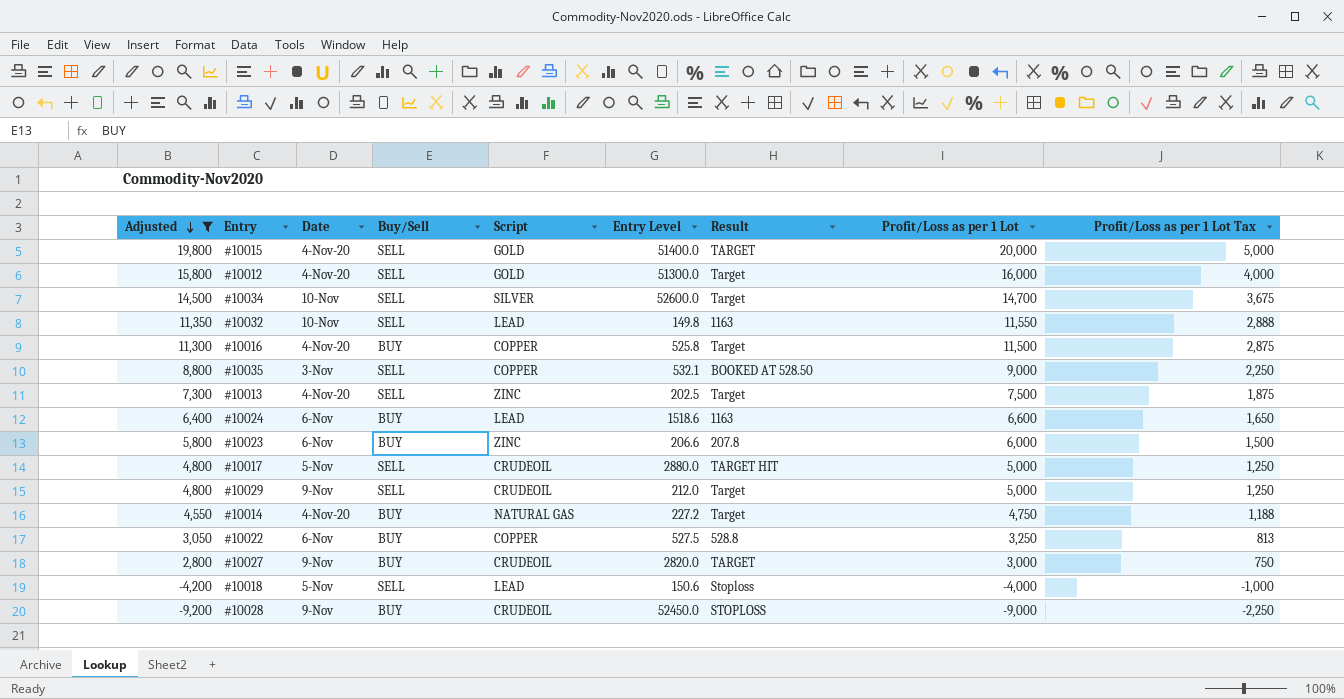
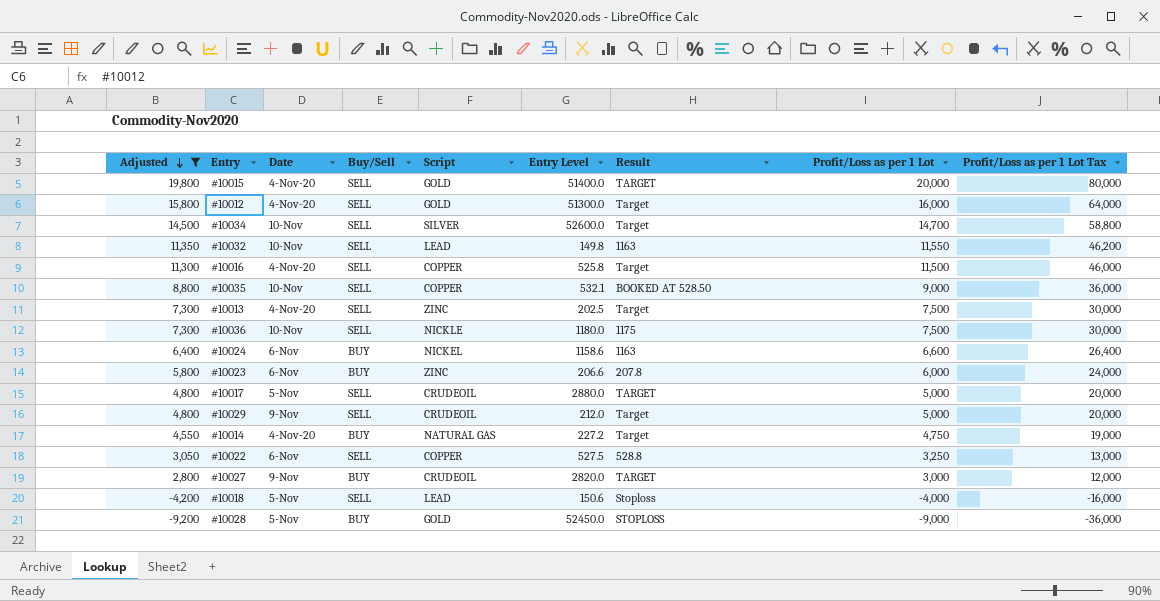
column Profit/Loss as per 1 Lot Tax | formula: [Profit/Loss as per 1 Lot] * 0.25 -> [Profit/Loss as per 1 Lot] * 4
#10016 | Buy/Sell: BUY -> SELL
#10035 | Date: 3-Nov -> 10-Nov
row #10036: none -> 7,300 | 10-Nov | SELL | NICKLE | 1180.0 | 1175 | 7,500 | 30,000
#10024 | Script: LEAD -> NICKEL
#10024 | Entry Level: 1518.6 -> 1158.6
#10017 | Result: TARGET HIT -> TARGET
#10022 | Buy/Sell: BUY -> SELL
#10028 | Date: 9-Nov -> 5-Nov
#10028 | Script: CRUDEOIL -> GOLD

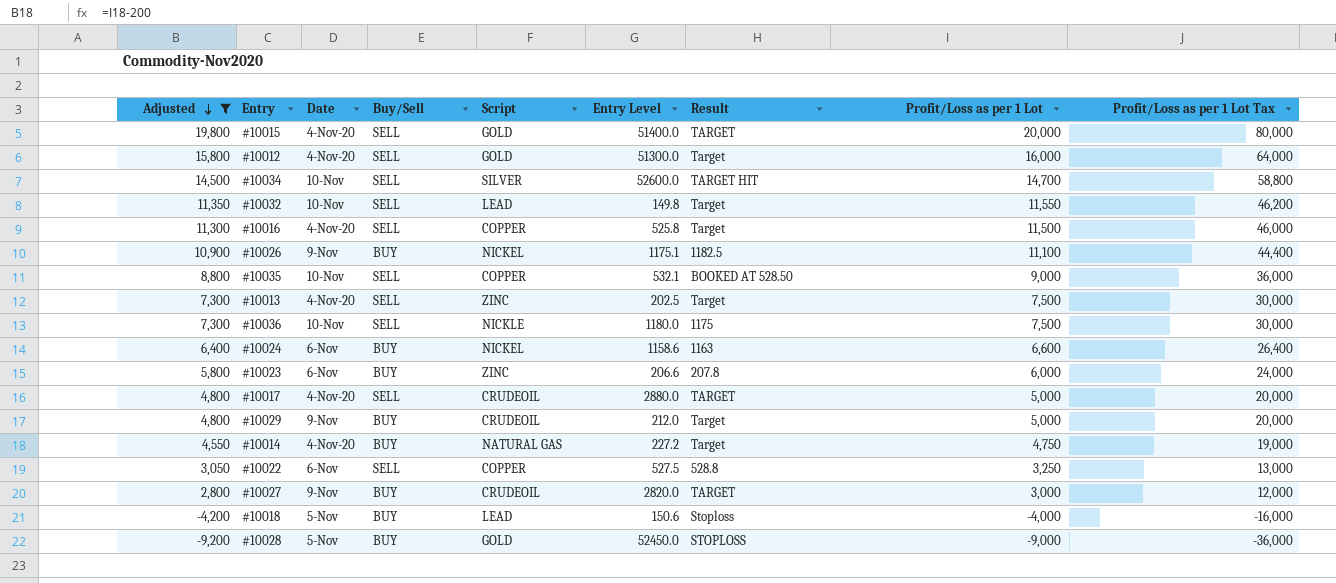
#10034 | Result: Target -> TARGET HIT
#10032 | Result: 1163 -> Target
row #10026: none -> 10,900 | 9-Nov | BUY | NICKEL | 1175.1 | 1182.5 | 11,100 | 44,400
#10017 | Date: 5-Nov -> 4-Nov-20
#10029 | Buy/Sell: SELL -> BUY
#10018 | Buy/Sell: SELL -> BUY

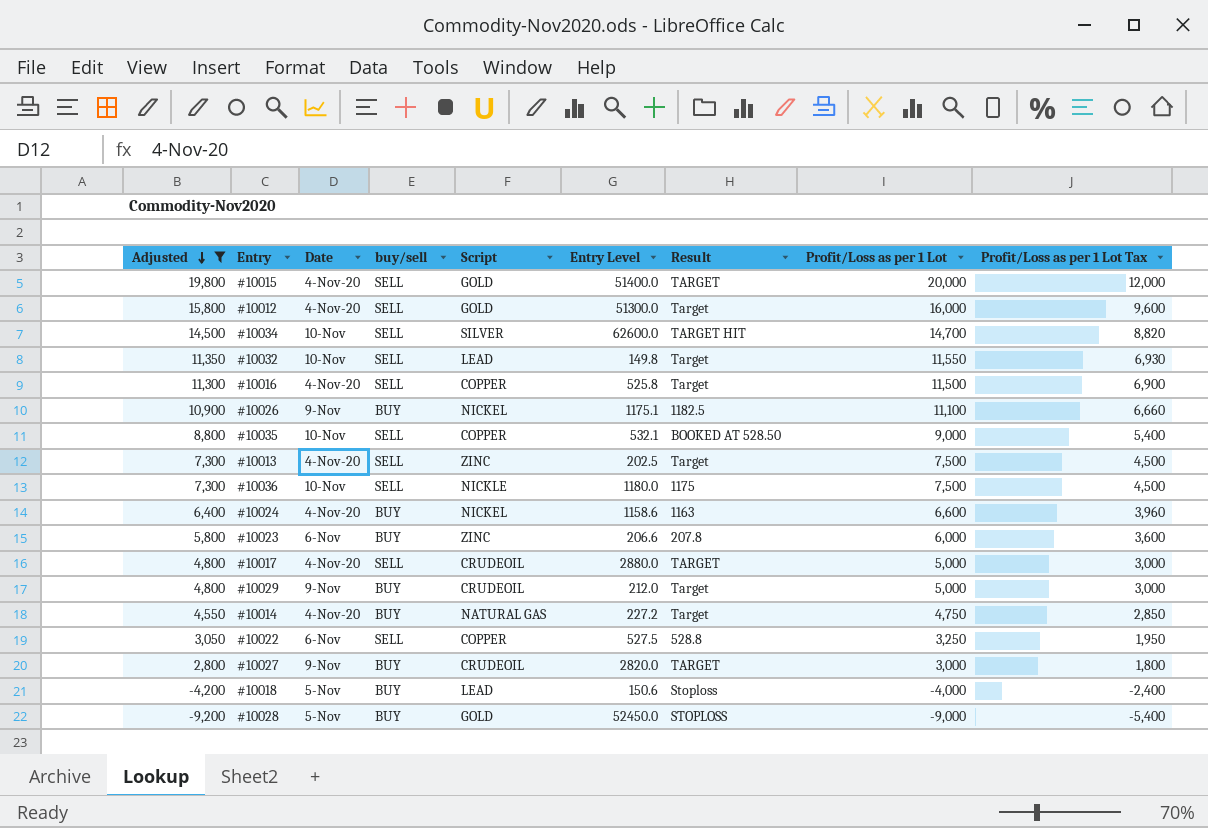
column name: Buy/Sell -> buy/sell
column Profit/Loss as per 1 Lot Tax | formula: [Profit/Loss as per 1 Lot] * 4 -> [Profit/Loss as per 1 Lot] * 0.6
#10034 | Entry Level: 52600.0 -> 62600.0
#10024 | Date: 6-Nov -> 4-Nov-20

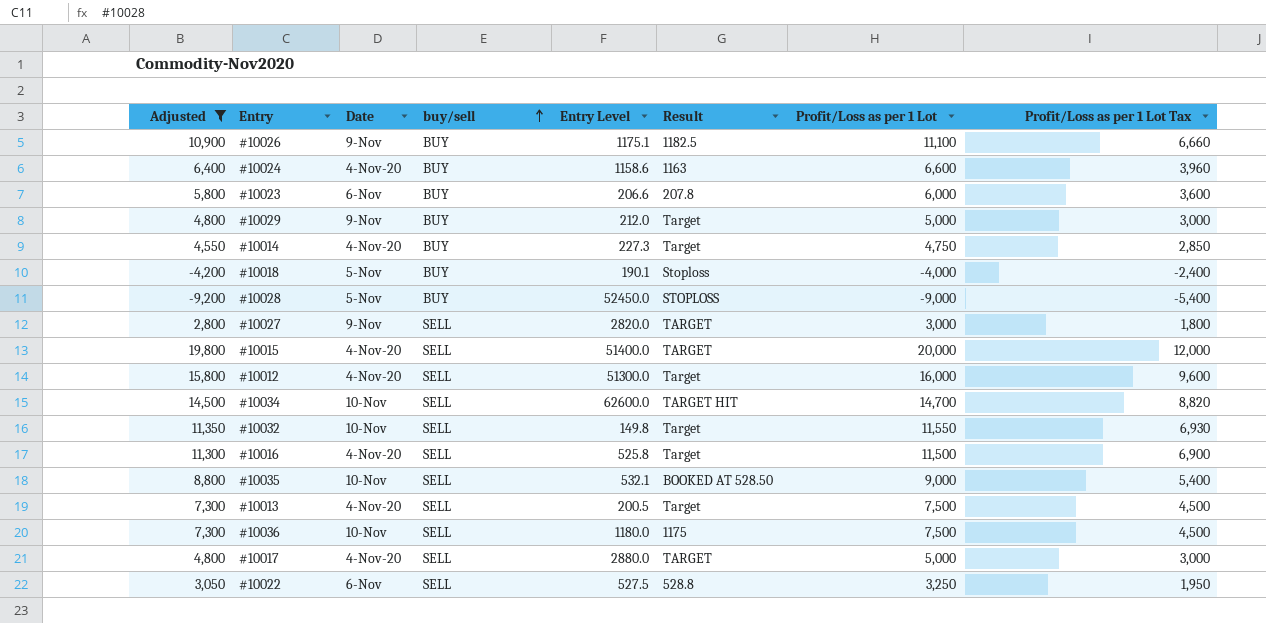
row order: Adjusted descending -> buy/sell ascending
column Script | position: 5 -> none
#10014 | Entry Level: 227.2 -> 227.3
#10018 | Entry Level: 150.6 -> 190.1
#10027 | buy/sell: BUY -> SELL
#10013 | Entry Level: 202.5 -> 200.5

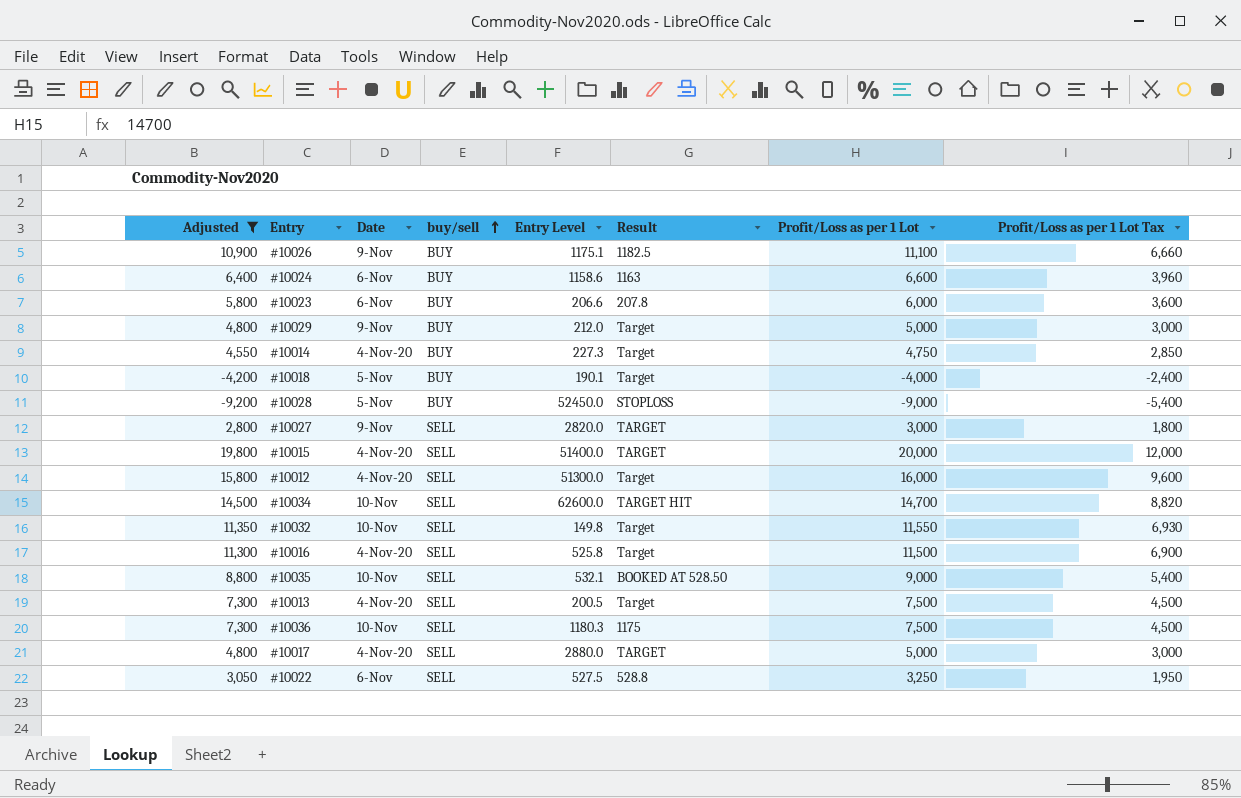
#10024 | Date: 4-Nov-20 -> 6-Nov
#10018 | Result: Stoploss -> Target
#10036 | Entry Level: 1180.0 -> 1180.3

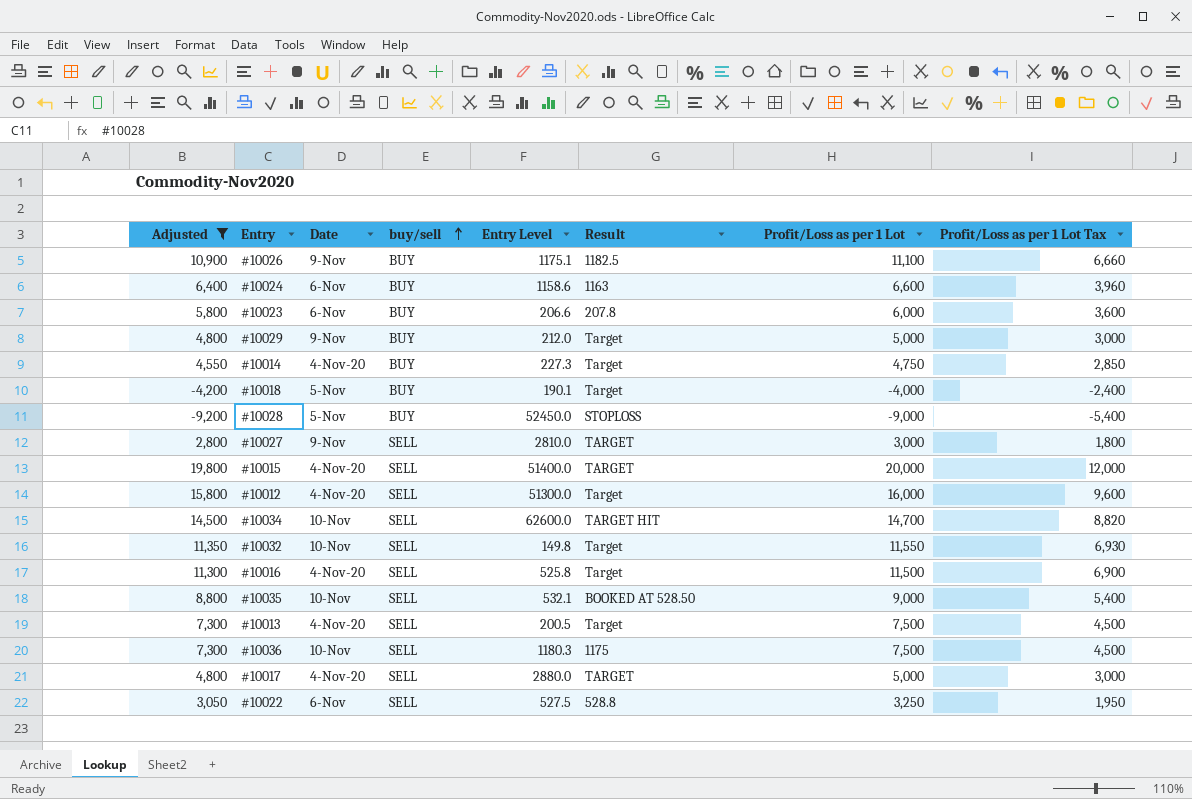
#10027 | Entry Level: 2820.0 -> 2810.0

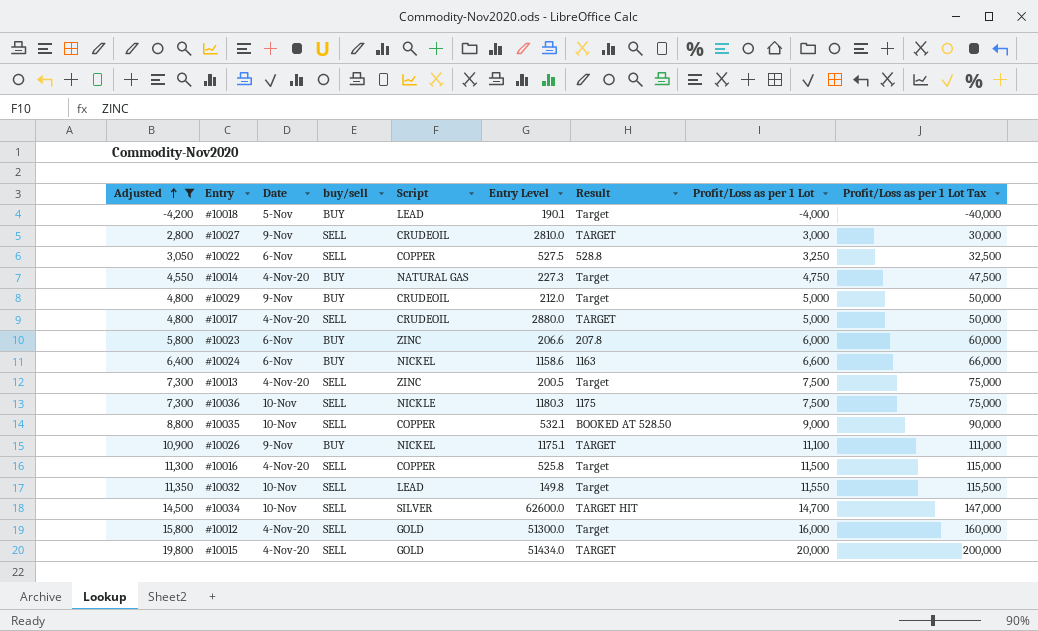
row order: buy/sell ascending -> Adjusted ascending
column Script | position: none -> 5
column Profit/Loss as per 1 Lot Tax | formula: [Profit/Loss as per 1 Lot] * 0.6 -> [Profit/Loss as per 1 Lot] * 10
row #10028: -9,200 | 5-Nov | BUY | 52450.0 | STOPLOSS | -9,000 | -5,400 -> none
#10026 | Result: 1182.5 -> TARGET
#10015 | Entry Level: 51400.0 -> 51434.0

